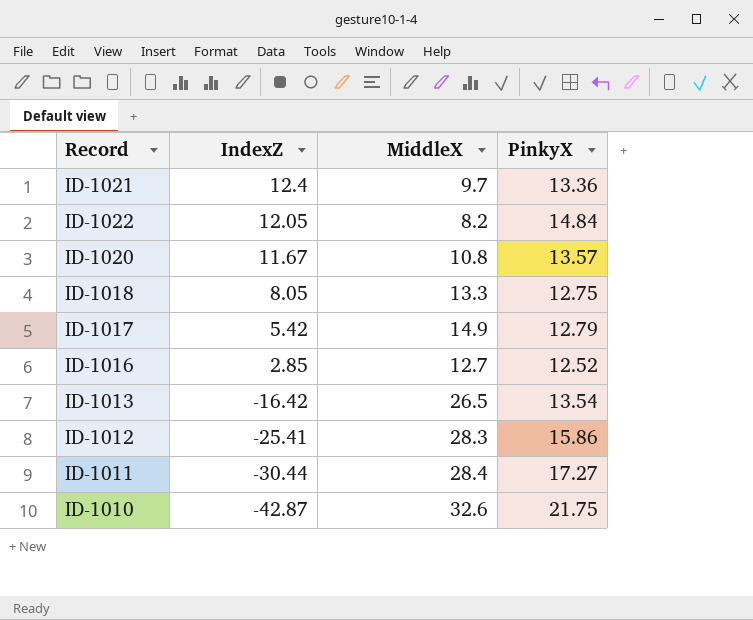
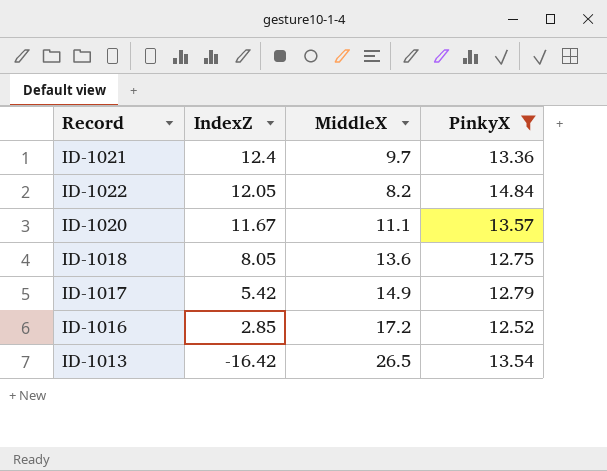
filter: none -> PinkyX <= 14.84
ID-1020 | MiddleX: 10.8 -> 11.1
ID-1018 | MiddleX: 13.3 -> 13.6
ID-1016 | MiddleX: 12.7 -> 17.2

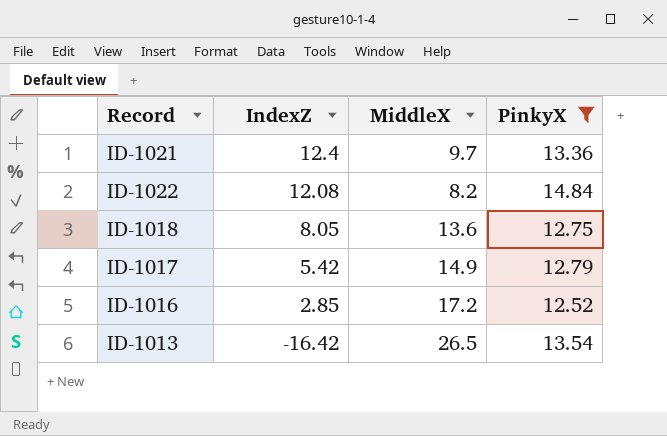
row ID-1020: 11.67 | 11.1 | 13.57 -> none
ID-1022 | IndexZ: 12.05 -> 12.08

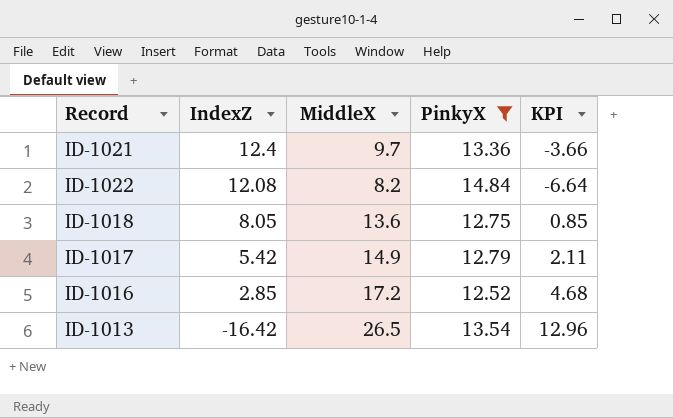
column KPI | formula: none -> [MiddleX] - [PinkyX]

